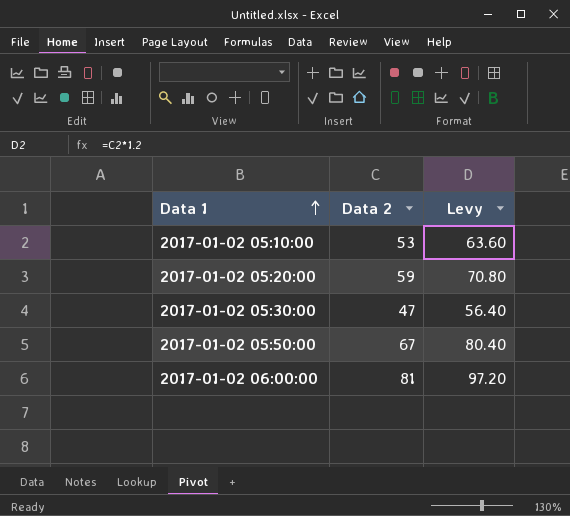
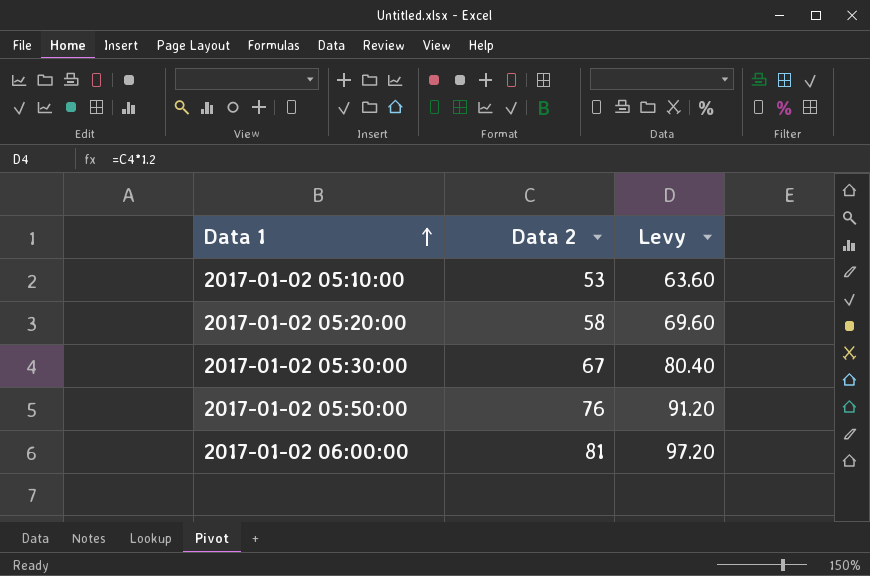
2017-01-02 05:20:00 | Data 2: 59 -> 58
2017-01-02 05:20:00 | Levy: 70.80 -> 69.60
2017-01-02 05:30:00 | Data 2: 47 -> 67
2017-01-02 05:30:00 | Levy: 56.40 -> 80.40
2017-01-02 05:50:00 | Data 2: 67 -> 76
2017-01-02 05:50:00 | Levy: 80.40 -> 91.20

